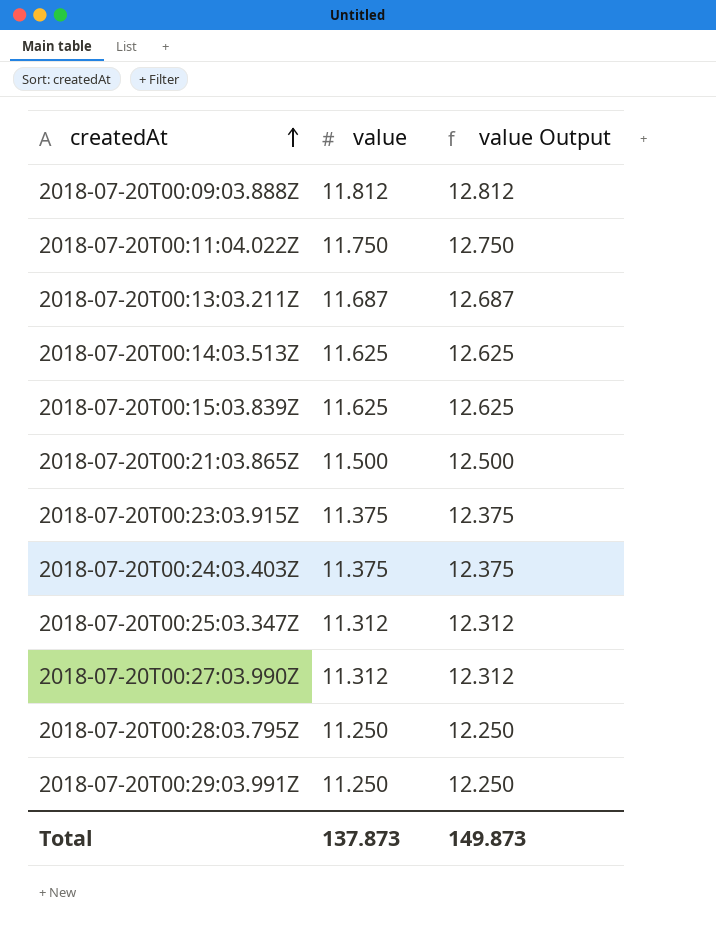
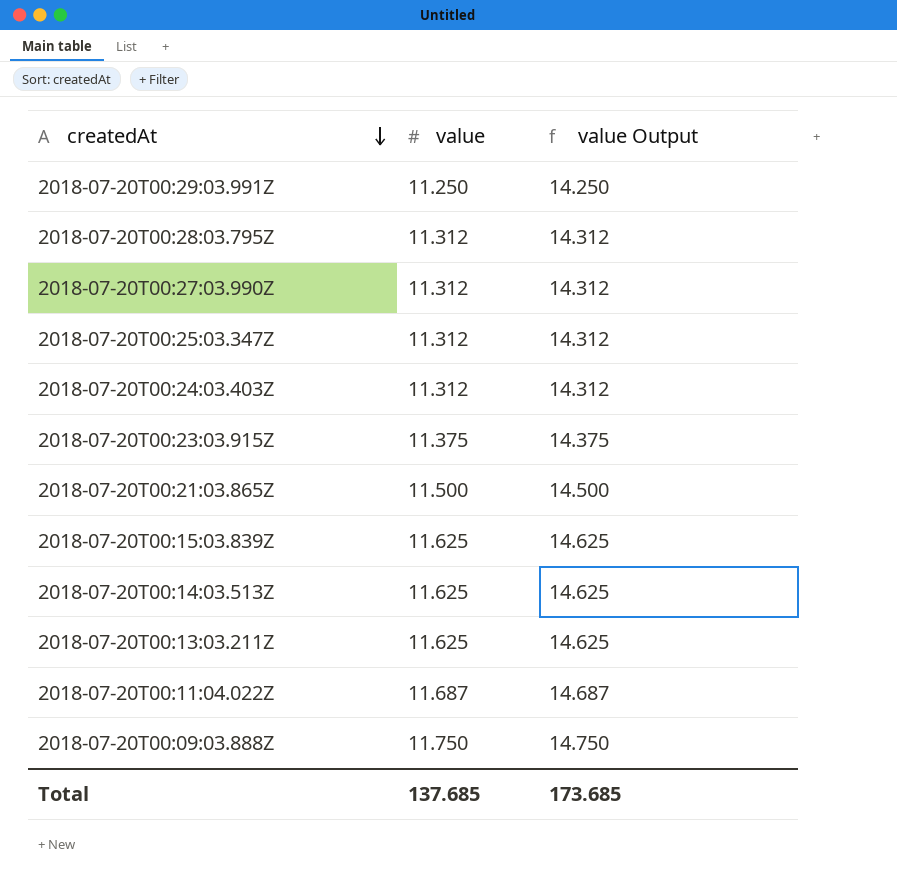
row order: createdAt ascending -> createdAt descending
column value Output | formula: [value] + 1 -> [value] + 3
2018-07-20T00:28:03.795Z | value: 11.250 -> 11.312
2018-07-20T00:24:03.403Z | value: 11.375 -> 11.312
2018-07-20T00:13:03.211Z | value: 11.687 -> 11.625
2018-07-20T00:11:04.022Z | value: 11.750 -> 11.687
2018-07-20T00:09:03.888Z | value: 11.812 -> 11.750
Total | value: 137.873 -> 137.685
Total | value Output: 149.873 -> 173.685

